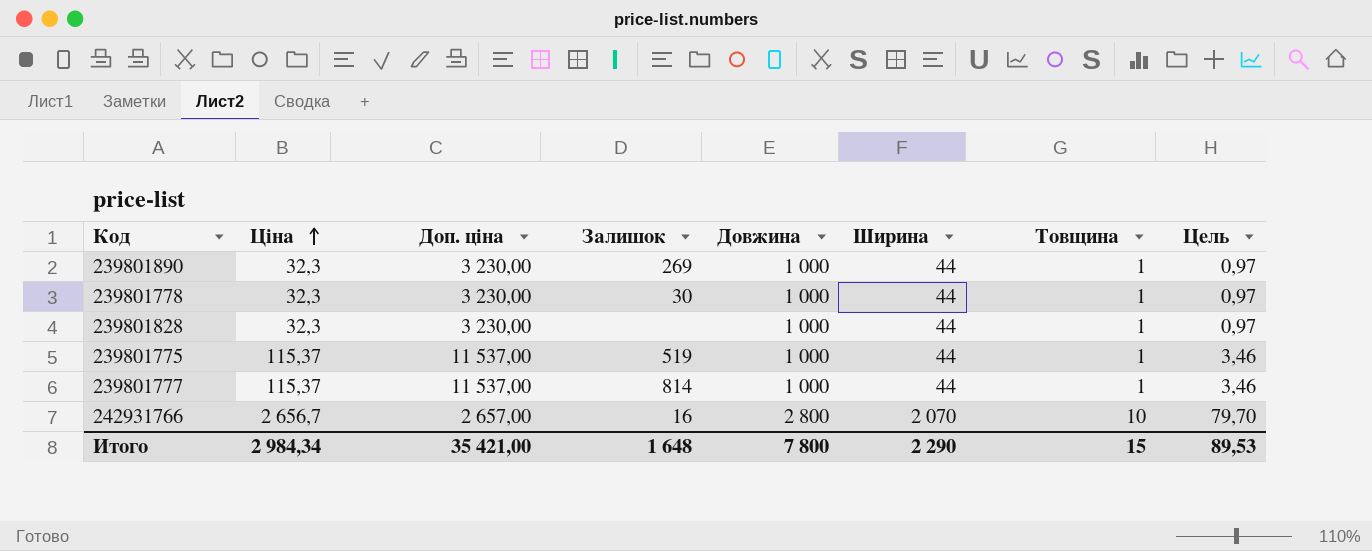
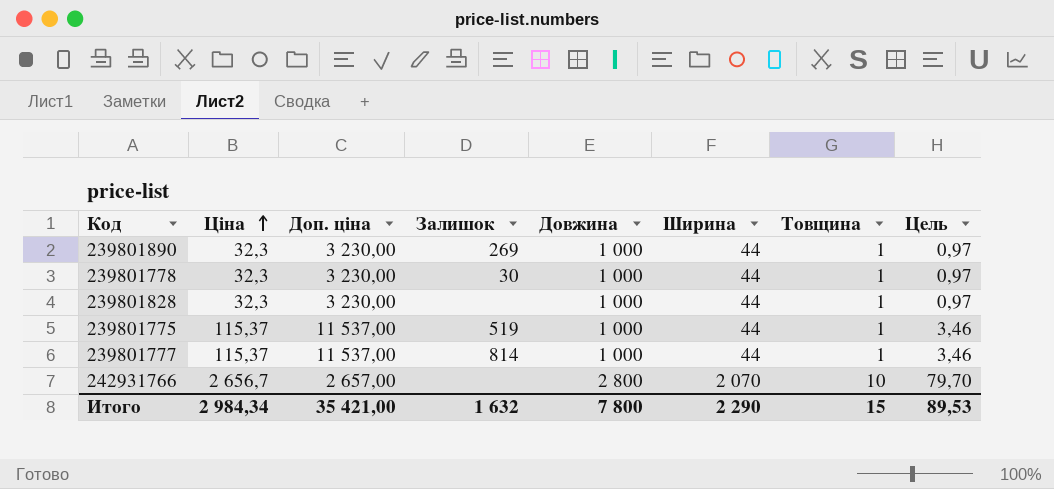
242931766 | Залишок: 16 -> none
Итого | Залишок: 1 648 -> 1 632

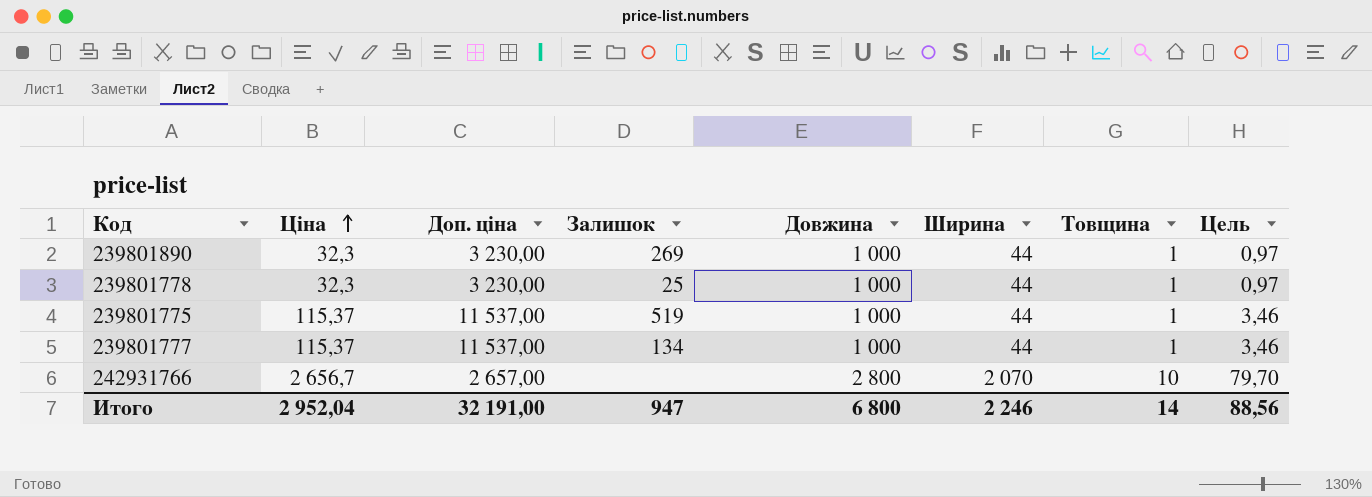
row 239801828: 32,3 | 3 230,00 | none | 1 000 | 44 | 1 | 0,97 -> none
239801778 | Залишок: 30 -> 25
239801777 | Залишок: 814 -> 134
Итого | Ціна: 2 984,34 -> 2 952,04
Итого | Доп. ціна: 35 421,00 -> 32 191,00
Итого | Залишок: 1 632 -> 947
Итого | Довжина: 7 800 -> 6 800
Итого | Ширина: 2 290 -> 2 246
Итого | Товщина: 15 -> 14
Итого | Цель: 89,53 -> 88,56

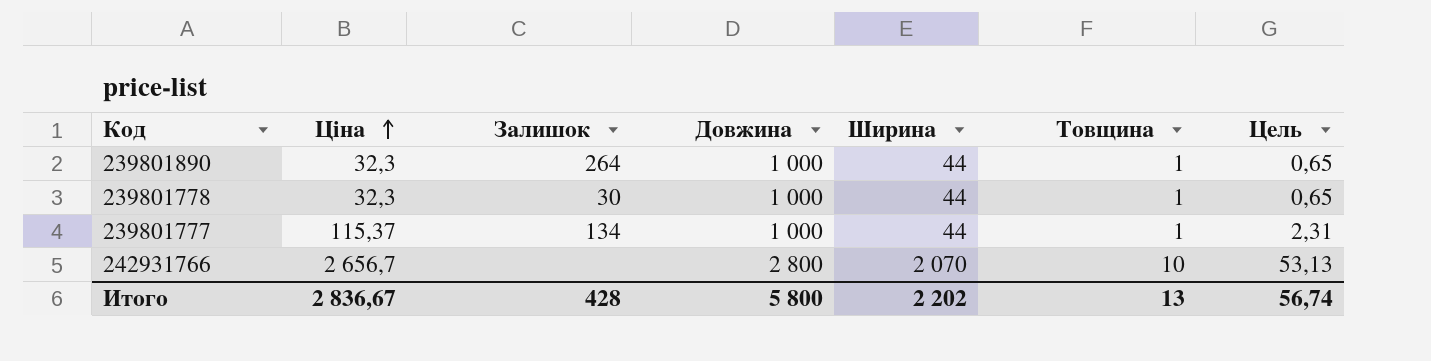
column Доп. ціна | position: 3 -> none
column Цель | formula: [Ціна] * 0,03 -> [Ціна] * 0,02
row 239801775: 115,37 | 11 537,00 | 519 | 1 000 | 44 | 1 | 3,46 -> none
239801890 | Залишок: 269 -> 264
239801778 | Залишок: 25 -> 30
Итого | Ціна: 2 952,04 -> 2 836,67
Итого | Залишок: 947 -> 428
Итого | Довжина: 6 800 -> 5 800
Итого | Ширина: 2 246 -> 2 202
Итого | Товщина: 14 -> 13
Итого | Цель: 88,56 -> 56,74

